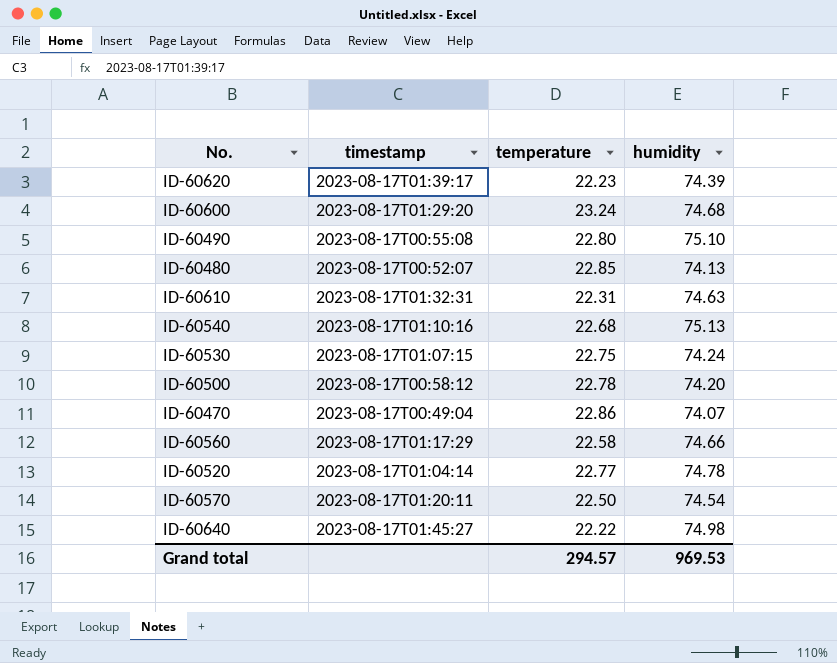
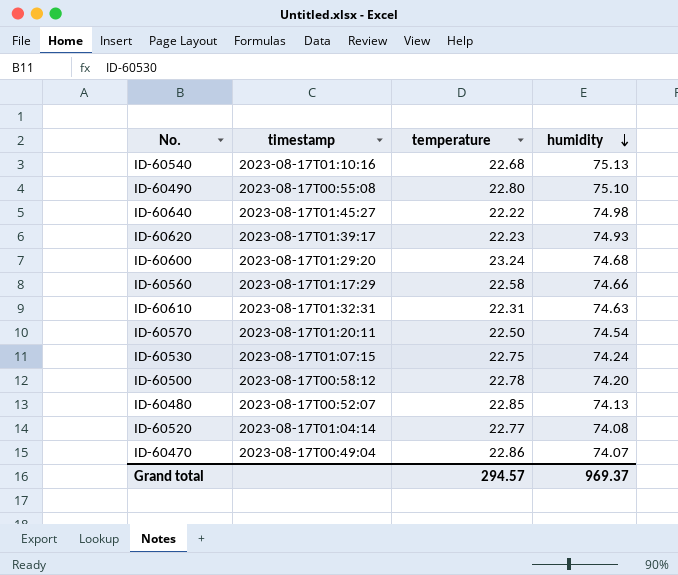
row order: none -> humidity descending
ID-60620 | humidity: 74.39 -> 74.93
ID-60520 | humidity: 74.78 -> 74.08
Grand total | humidity: 969.53 -> 969.37

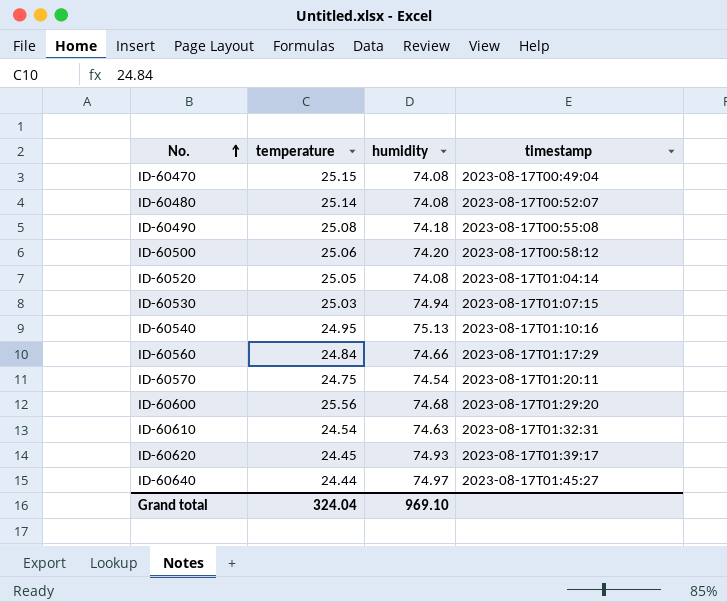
row order: humidity descending -> No. ascending
column timestamp | position: 2 -> 4
ID-60470 | temperature: 22.86 -> 25.15
ID-60470 | humidity: 74.07 -> 74.08
ID-60480 | temperature: 22.85 -> 25.14
ID-60480 | humidity: 74.13 -> 74.08
ID-60490 | temperature: 22.80 -> 25.08
ID-60490 | humidity: 75.10 -> 74.18
ID-60500 | temperature: 22.78 -> 25.06
ID-60520 | temperature: 22.77 -> 25.05
ID-60530 | temperature: 22.75 -> 25.03
ID-60530 | humidity: 74.24 -> 74.94
ID-60540 | temperature: 22.68 -> 24.95
ID-60560 | temperature: 22.58 -> 24.84
ID-60570 | temperature: 22.50 -> 24.75
ID-60600 | temperature: 23.24 -> 25.56
ID-60610 | temperature: 22.31 -> 24.54
ID-60620 | temperature: 22.23 -> 24.45
ID-60640 | temperature: 22.22 -> 24.44
ID-60640 | humidity: 74.98 -> 74.97
Grand total | temperature: 294.57 -> 324.04
Grand total | humidity: 969.37 -> 969.10

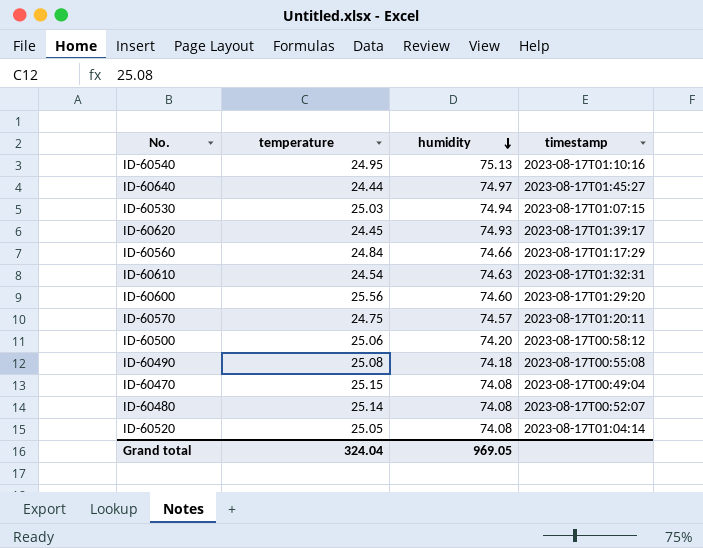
row order: No. ascending -> humidity descending
ID-60600 | humidity: 74.68 -> 74.60
ID-60570 | humidity: 74.54 -> 74.57
Grand total | humidity: 969.10 -> 969.05

